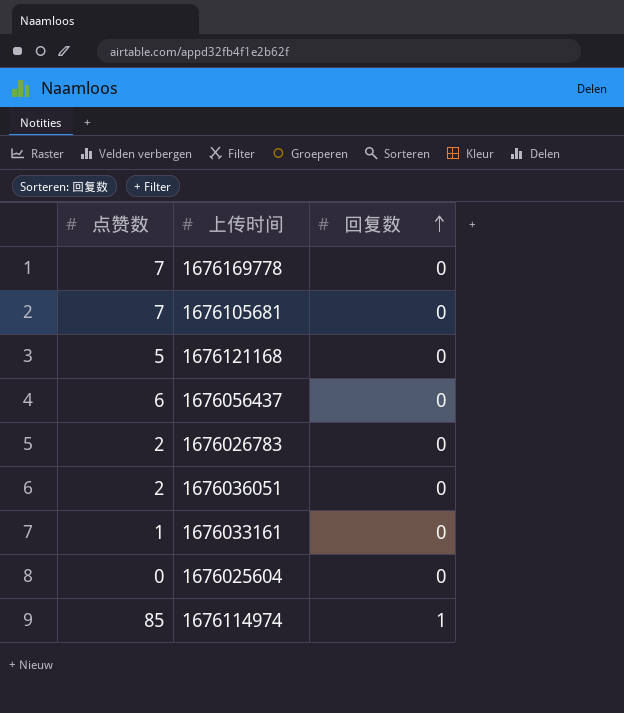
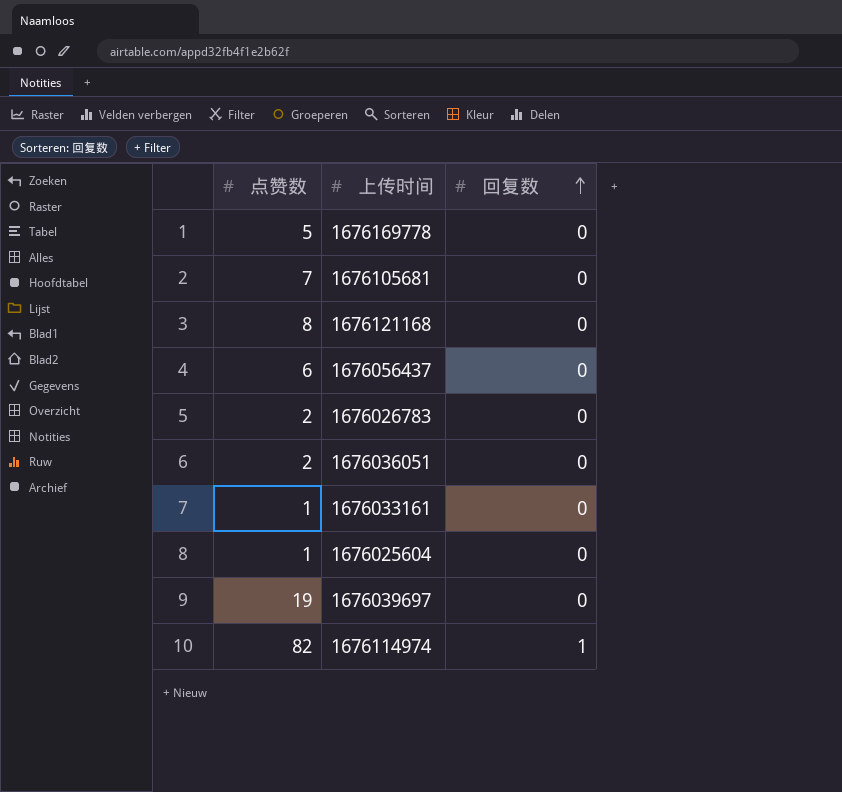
1676169778 | 点赞数: 7 -> 5
1676121168 | 点赞数: 5 -> 8
1676025604 | 点赞数: 0 -> 1
row 1676039697: none -> 19 | 0
1676114974 | 点赞数: 85 -> 82

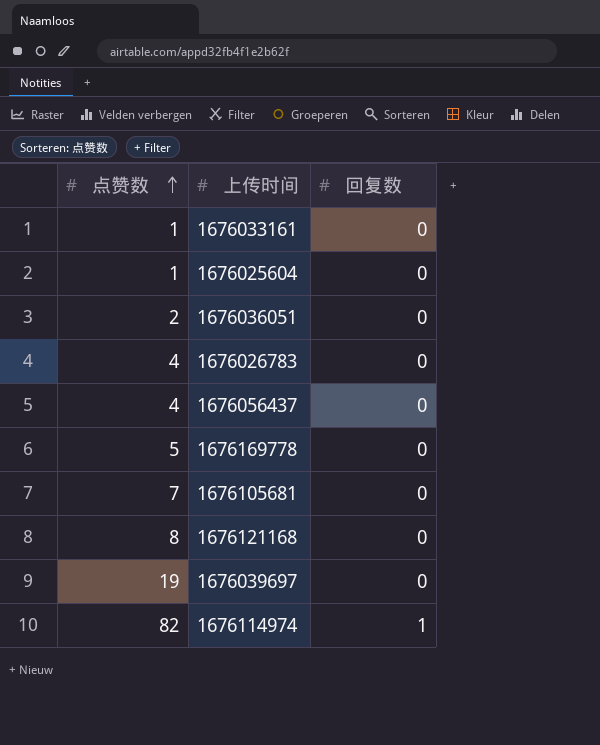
row order: 回复数 ascending -> 点赞数 ascending
1676026783 | 点赞数: 2 -> 4
1676056437 | 点赞数: 6 -> 4

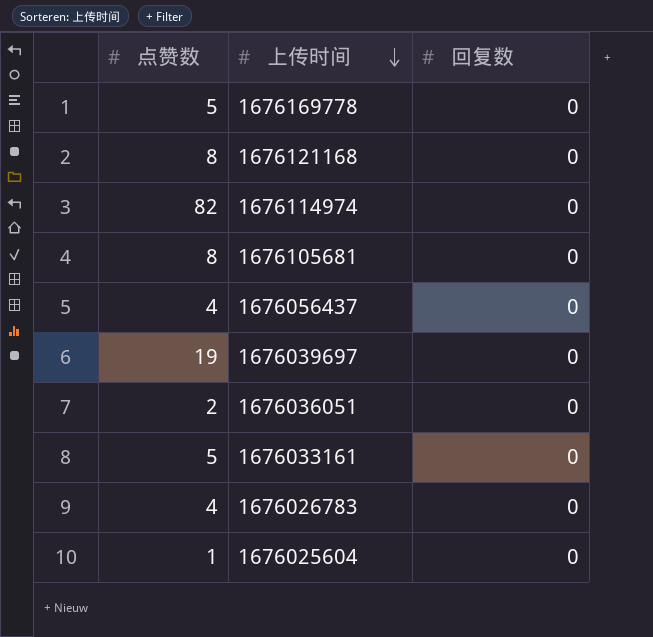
row order: 点赞数 ascending -> 上传时间 descending
1676114974 | 回复数: 1 -> 0
1676105681 | 点赞数: 7 -> 8
1676033161 | 点赞数: 1 -> 5

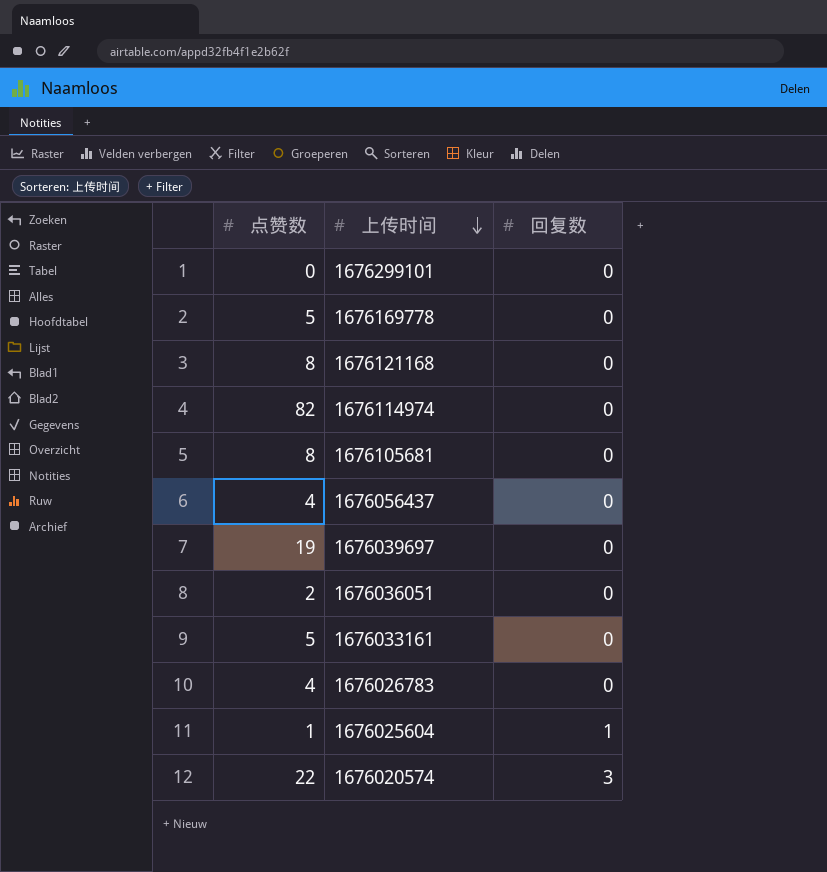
row 1676299101: none -> 0 | 0
1676025604 | 回复数: 0 -> 1
row 1676020574: none -> 22 | 3

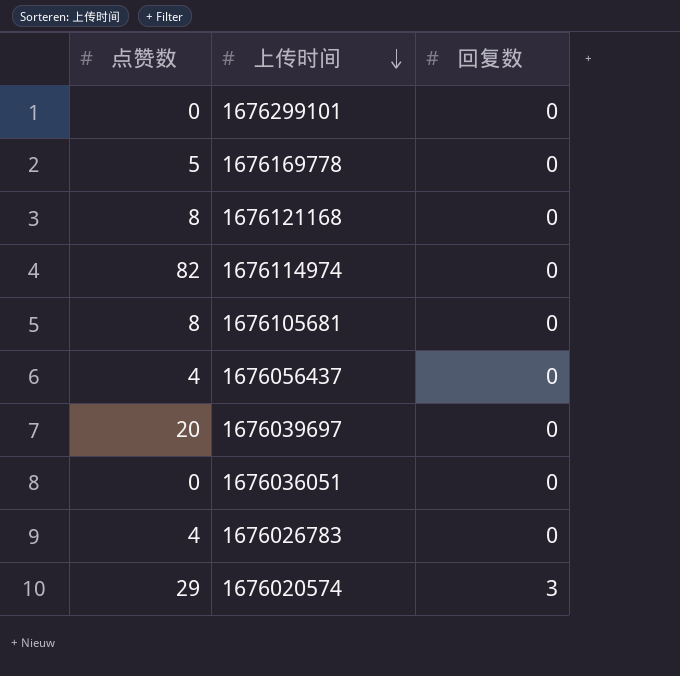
row 1676033161: 5 | 0 -> none
row 1676025604: 1 | 1 -> none
1676039697 | 点赞数: 19 -> 20
1676036051 | 点赞数: 2 -> 0
1676020574 | 点赞数: 22 -> 29

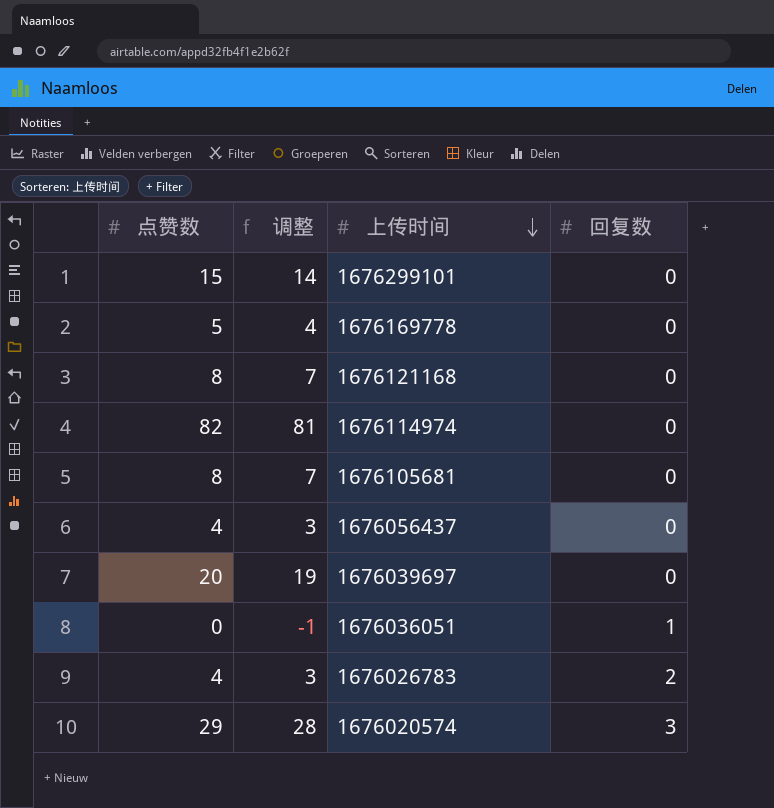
column 调整 | formula: none -> [点赞数] - 1
1676299101 | 点赞数: 0 -> 15
1676036051 | 回复数: 0 -> 1
1676026783 | 回复数: 0 -> 2

